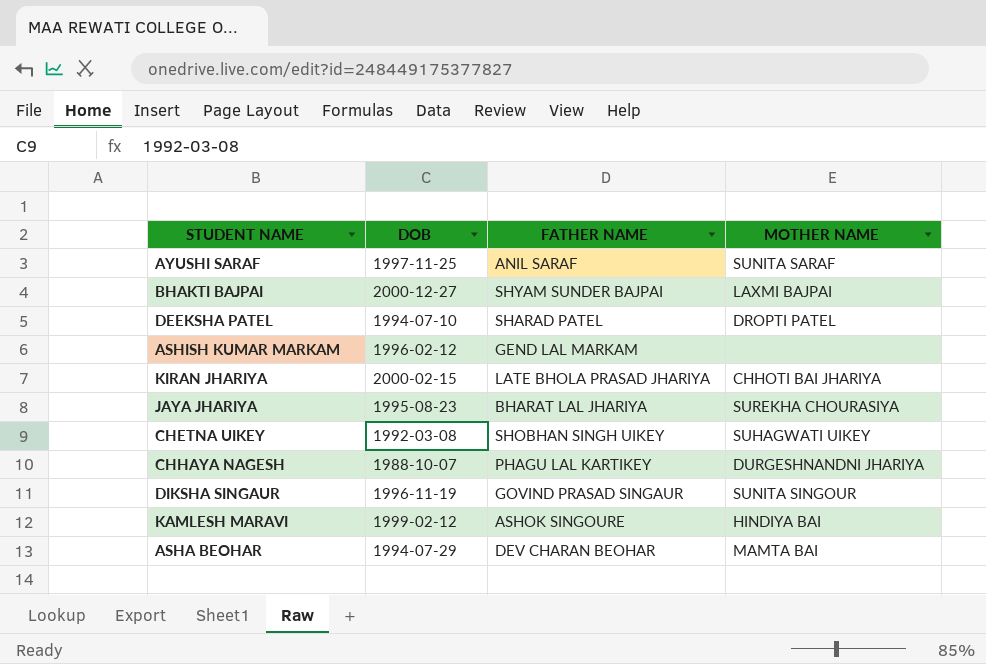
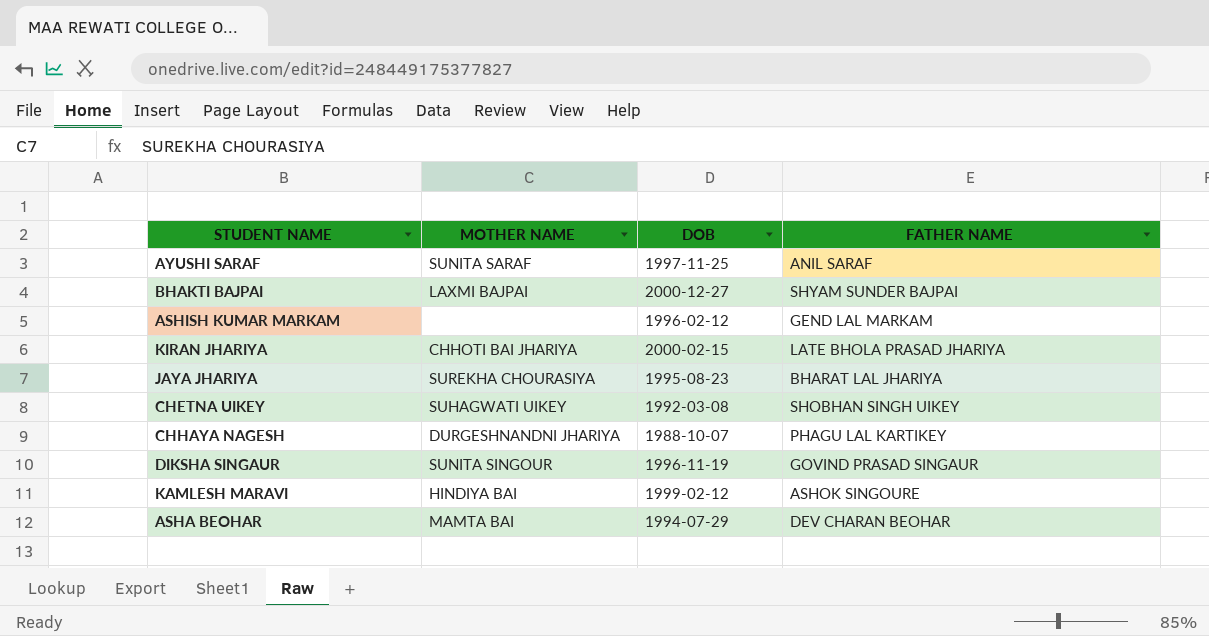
column MOTHER NAME | position: 4 -> 2
row DEEKSHA PATEL: 1994-07-10 | SHARAD PATEL | DROPTI PATEL -> none

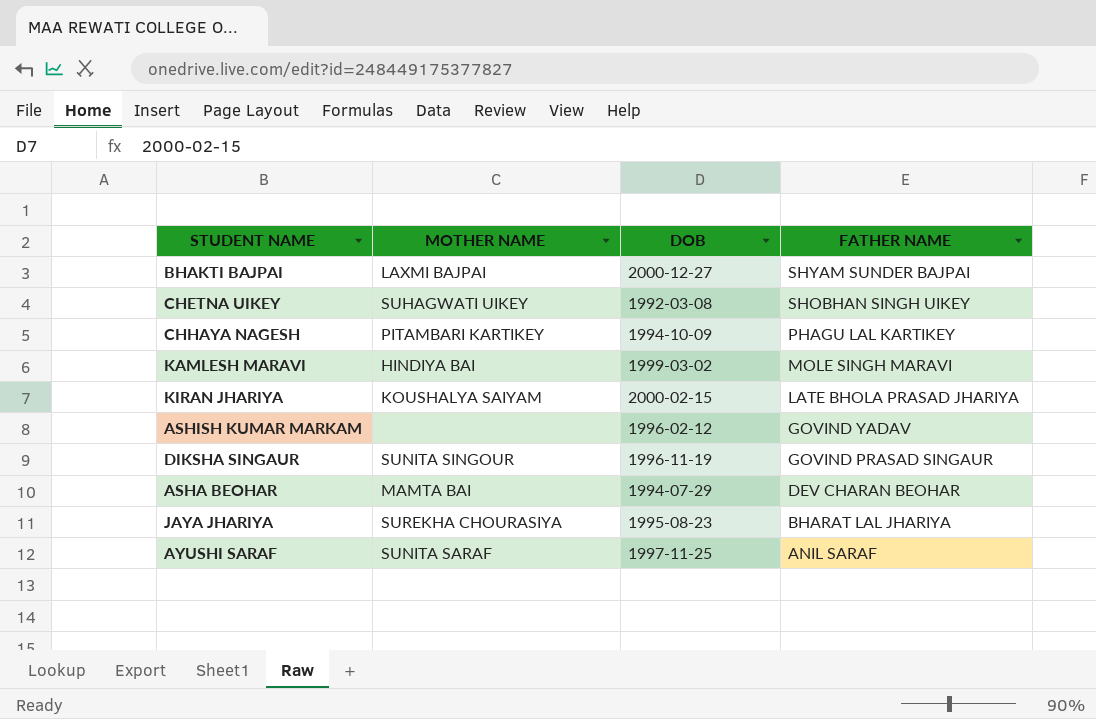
row order: none -> FATHER NAME descending
CHHAYA NAGESH | MOTHER NAME: DURGESHNANDNI JHARIYA -> PITAMBARI KARTIKEY
CHHAYA NAGESH | DOB: 1988-10-07 -> 1994-10-09
KAMLESH MARAVI | DOB: 1999-02-12 -> 1999-03-02
KAMLESH MARAVI | FATHER NAME: ASHOK SINGOURE -> MOLE SINGH MARAVI
KIRAN JHARIYA | MOTHER NAME: CHHOTI BAI JHARIYA -> KOUSHALYA SAIYAM
ASHISH KUMAR MARKAM | FATHER NAME: GEND LAL MARKAM -> GOVIND YADAV

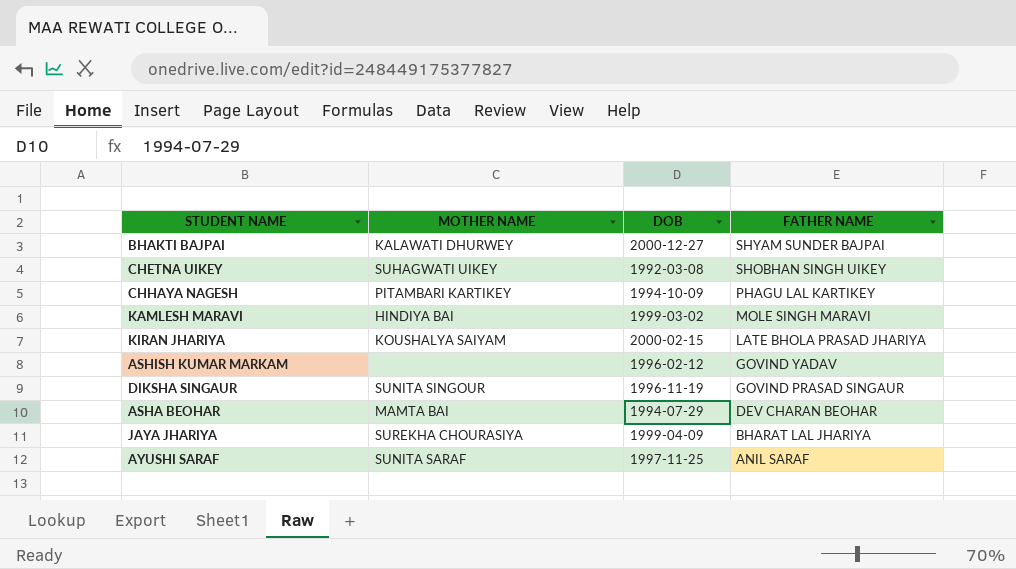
BHAKTI BAJPAI | MOTHER NAME: LAXMI BAJPAI -> KALAWATI DHURWEY
JAYA JHARIYA | DOB: 1995-08-23 -> 1999-04-09

